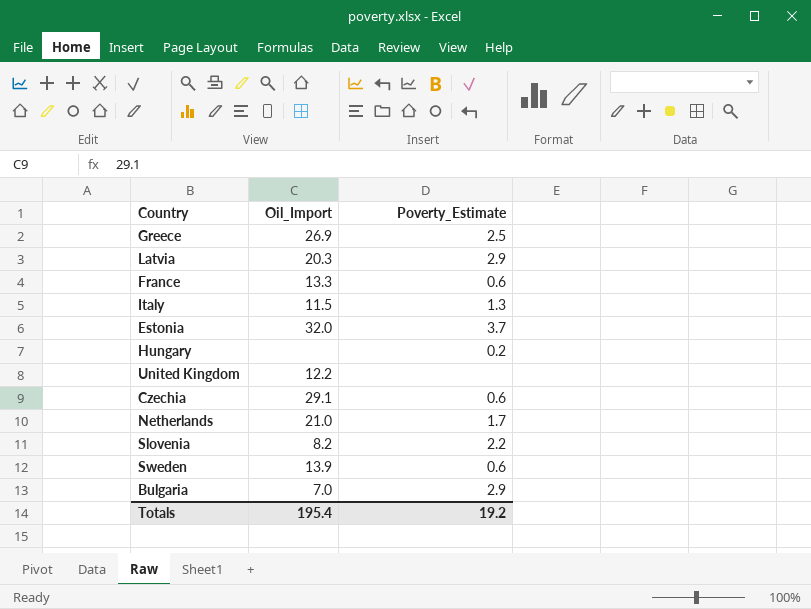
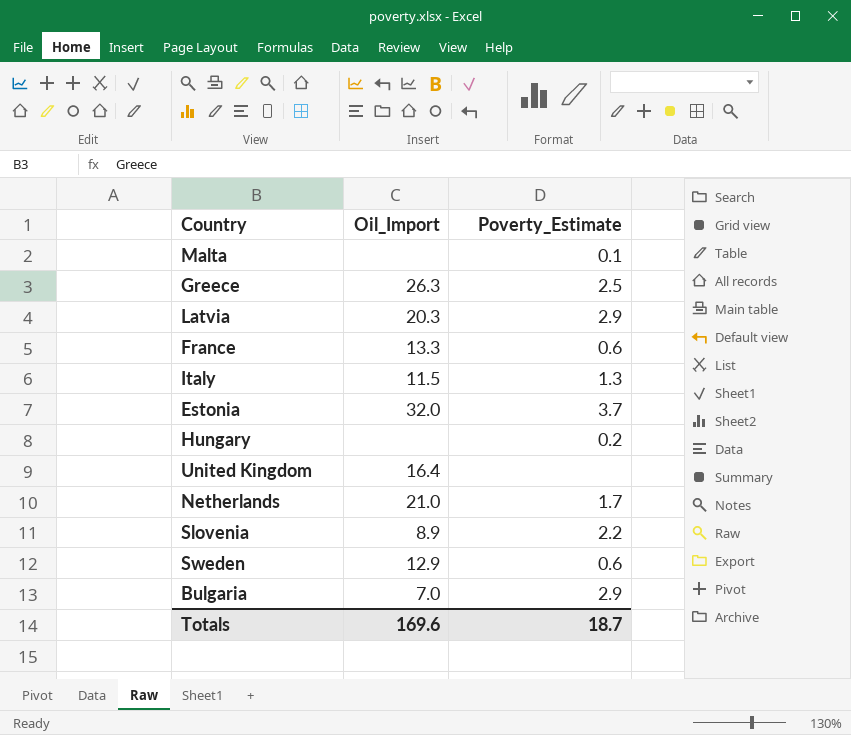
row Czechia: 29.1 | 0.6 -> none
row Malta: none -> none | 0.1
Greece | Oil_Import: 26.9 -> 26.3
United Kingdom | Oil_Import: 12.2 -> 16.4
Slovenia | Oil_Import: 8.2 -> 8.9
Sweden | Oil_Import: 13.9 -> 12.9
Totals | Oil_Import: 195.4 -> 169.6
Totals | Poverty_Estimate: 19.2 -> 18.7

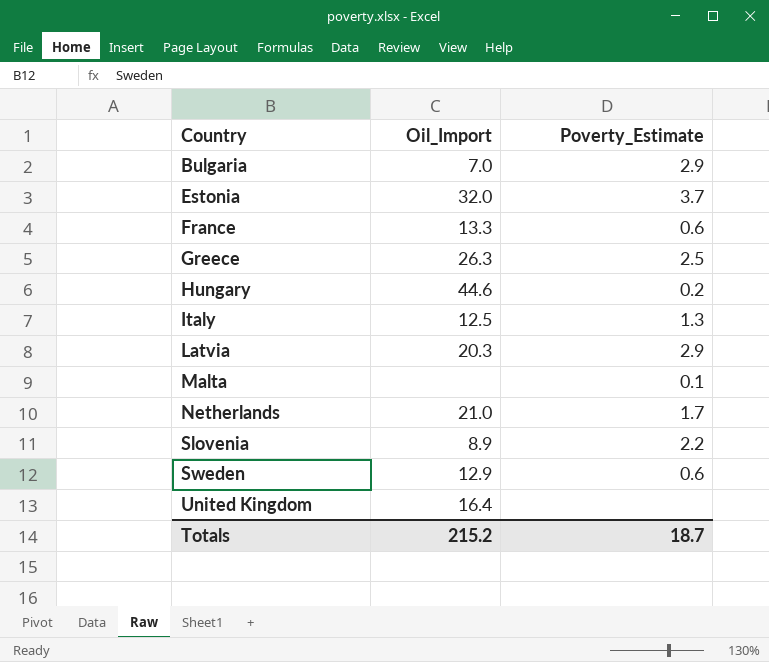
row order: none -> Country ascending
Hungary | Oil_Import: none -> 44.6
Italy | Oil_Import: 11.5 -> 12.5
Totals | Oil_Import: 169.6 -> 215.2

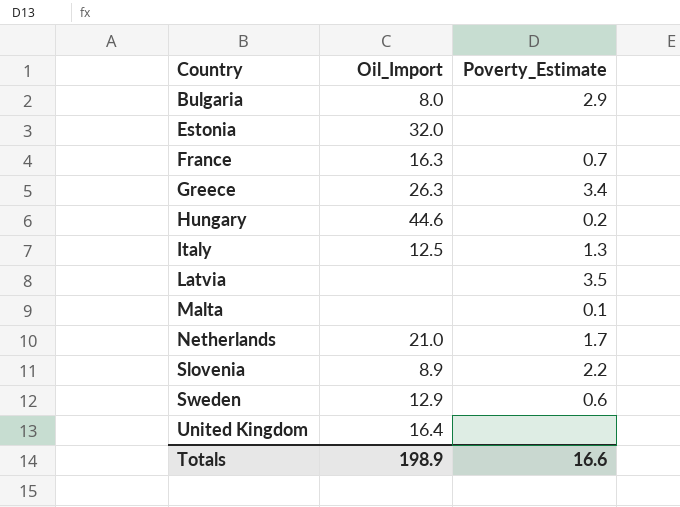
Bulgaria | Oil_Import: 7.0 -> 8.0
Estonia | Poverty_Estimate: 3.7 -> none
France | Oil_Import: 13.3 -> 16.3
France | Poverty_Estimate: 0.6 -> 0.7
Greece | Poverty_Estimate: 2.5 -> 3.4
Latvia | Oil_Import: 20.3 -> none
Latvia | Poverty_Estimate: 2.9 -> 3.5
Totals | Oil_Import: 215.2 -> 198.9
Totals | Poverty_Estimate: 18.7 -> 16.6

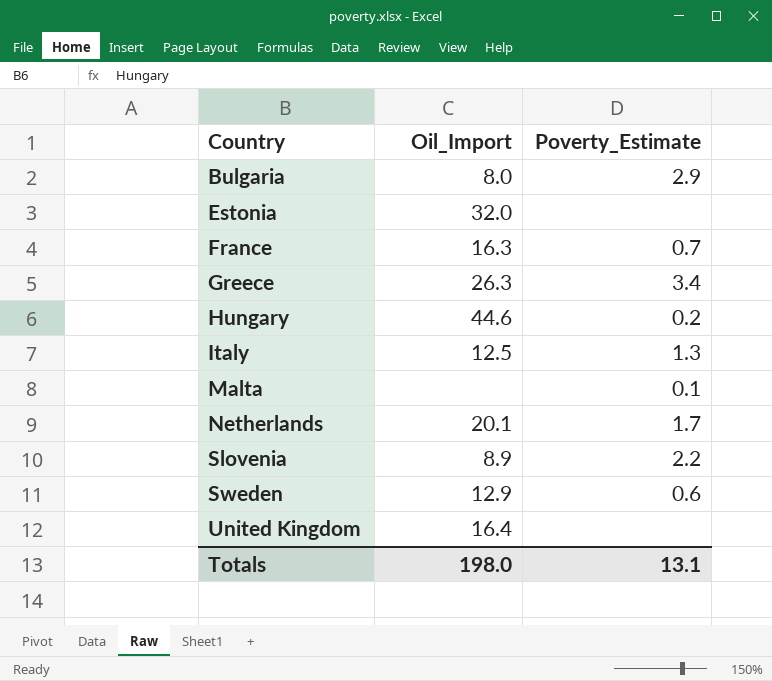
row Latvia: none | 3.5 -> none
Netherlands | Oil_Import: 21.0 -> 20.1
Totals | Oil_Import: 198.9 -> 198.0
Totals | Poverty_Estimate: 16.6 -> 13.1

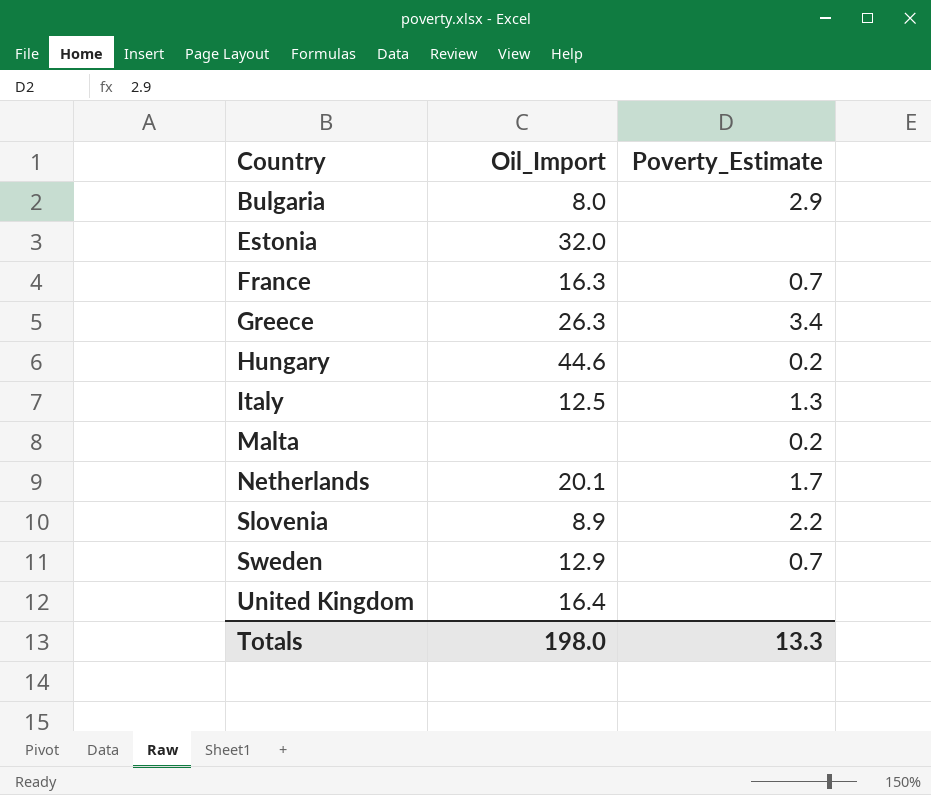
Malta | Poverty_Estimate: 0.1 -> 0.2
Sweden | Poverty_Estimate: 0.6 -> 0.7
Totals | Poverty_Estimate: 13.1 -> 13.3

